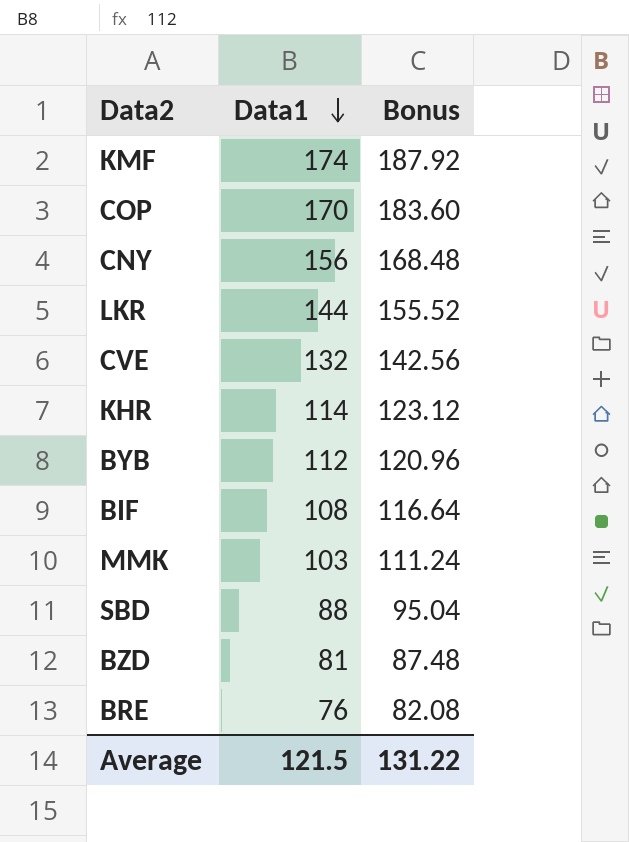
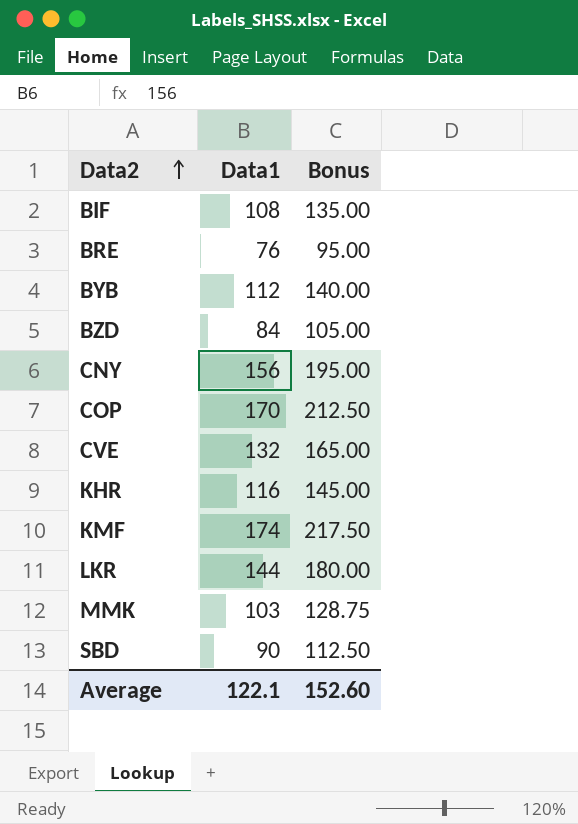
row order: Data1 descending -> Data2 ascending
column Bonus | formula: [Data1] * 1.08 -> [Data1] * 1.25
BZD | Data1: 81 -> 84
KHR | Data1: 114 -> 116
SBD | Data1: 88 -> 90
Average | Data1: 121.5 -> 122.1
Average | Bonus: 131.22 -> 152.60

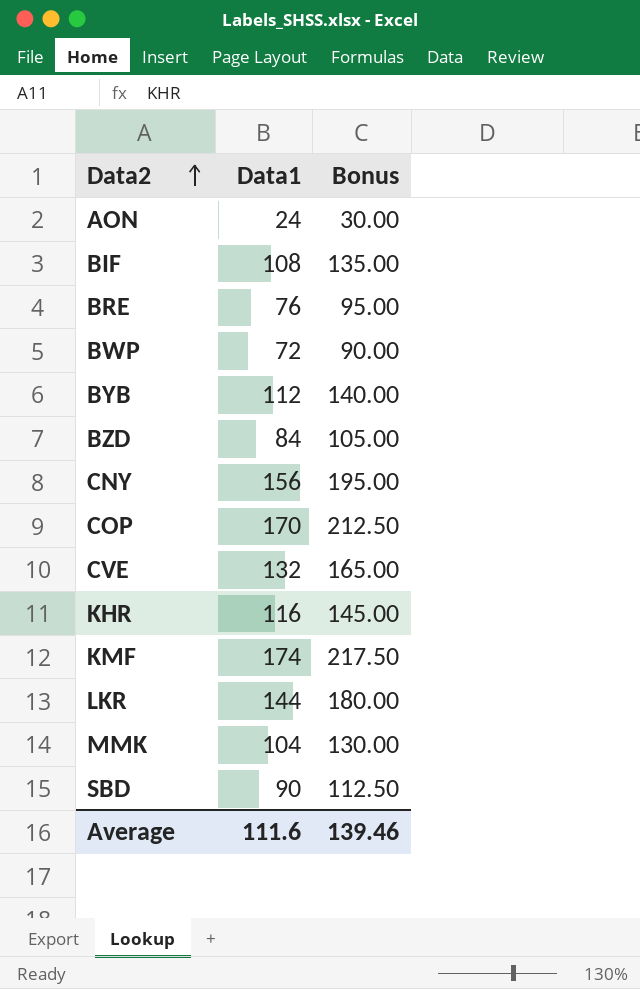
row AON: none -> 24 | 30.00
row BWP: none -> 72 | 90.00
MMK | Data1: 103 -> 104
MMK | Bonus: 128.75 -> 130.00
Average | Data1: 122.1 -> 111.6
Average | Bonus: 152.60 -> 139.46

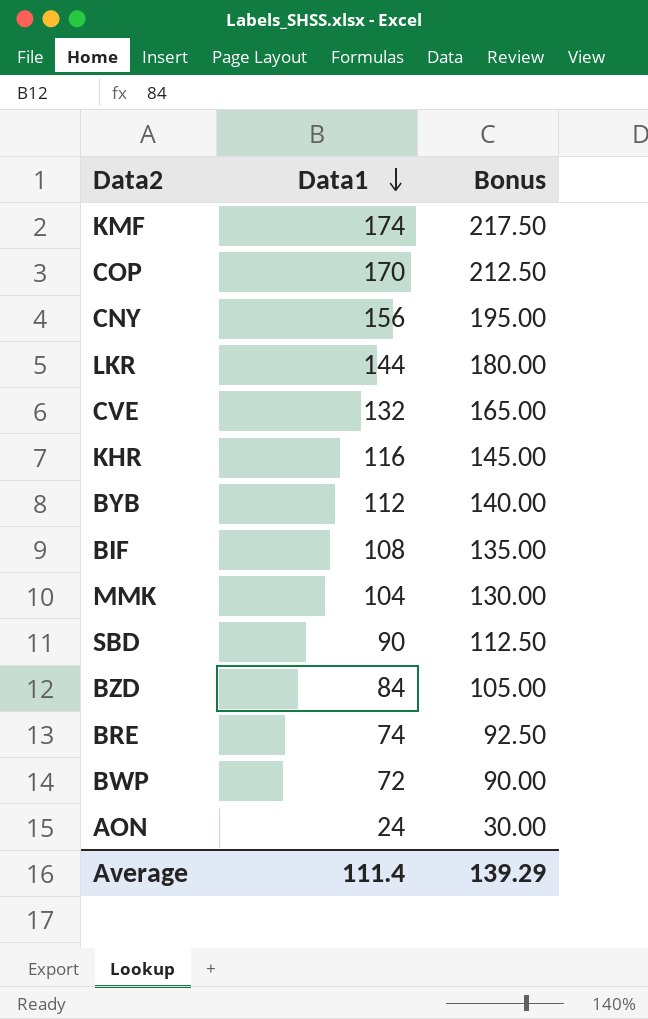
row order: Data2 ascending -> Data1 descending
BRE | Data1: 76 -> 74
BRE | Bonus: 95.00 -> 92.50
Average | Data1: 111.6 -> 111.4
Average | Bonus: 139.46 -> 139.29

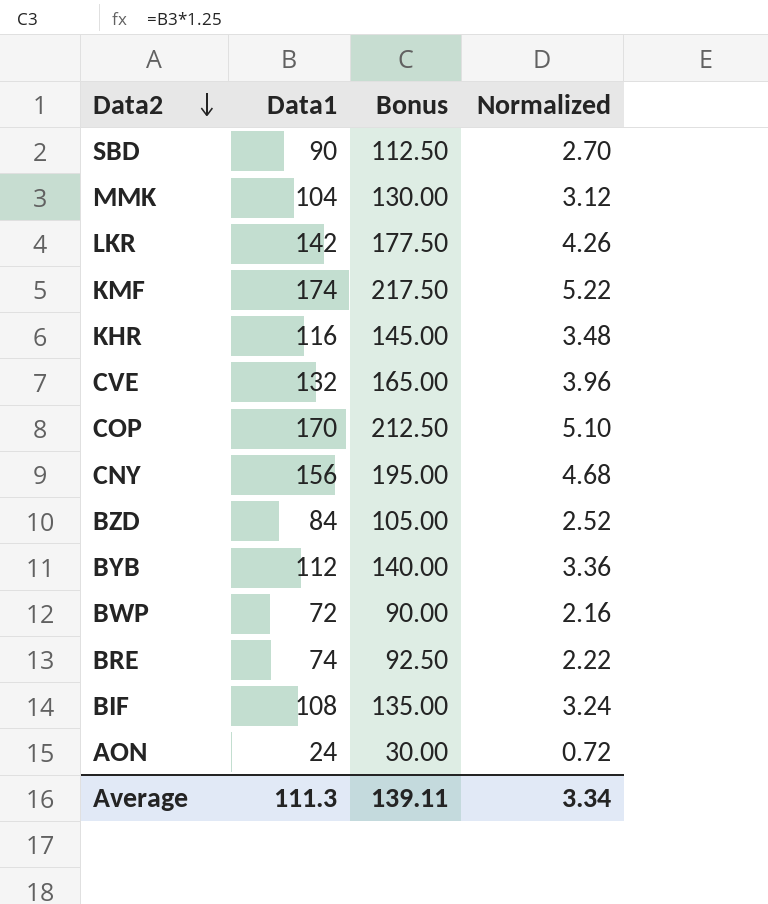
row order: Data1 descending -> Data2 descending
column Normalized | formula: none -> [Data1] * 0.03
LKR | Data1: 144 -> 142
LKR | Bonus: 180.00 -> 177.50
Average | Data1: 111.4 -> 111.3
Average | Bonus: 139.29 -> 139.11

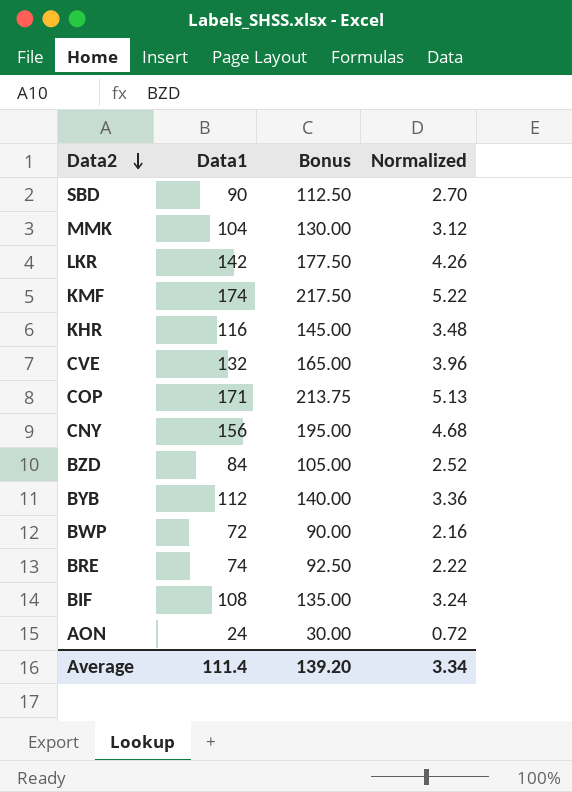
COP | Data1: 170 -> 171
COP | Bonus: 212.50 -> 213.75
COP | Normalized: 5.10 -> 5.13
Average | Data1: 111.3 -> 111.4
Average | Bonus: 139.11 -> 139.20

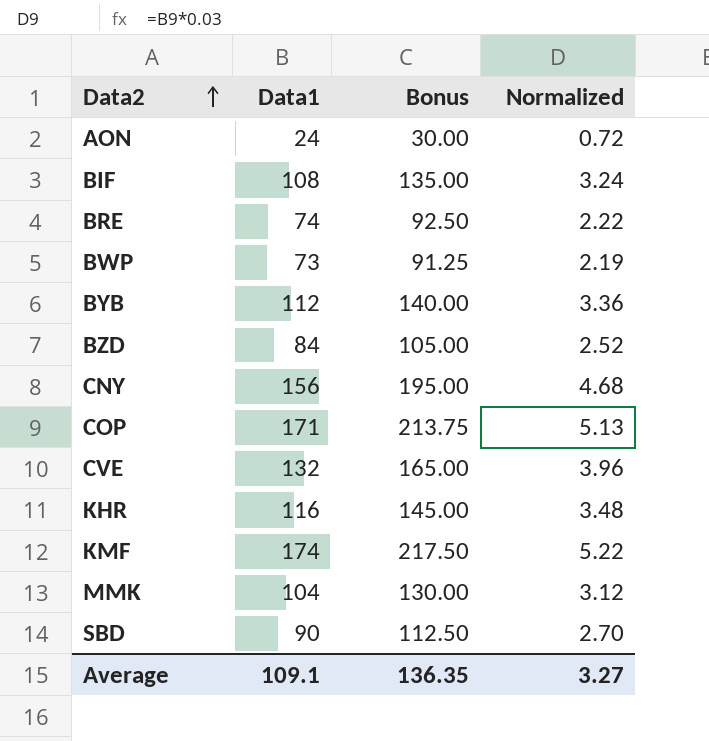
row order: Data2 descending -> Data2 ascending
row LKR: 142 | 177.50 | 4.26 -> none
BWP | Data1: 72 -> 73
BWP | Bonus: 90.00 -> 91.25
BWP | Normalized: 2.16 -> 2.19
Average | Data1: 111.4 -> 109.1
Average | Bonus: 139.20 -> 136.35
Average | Normalized: 3.34 -> 3.27

